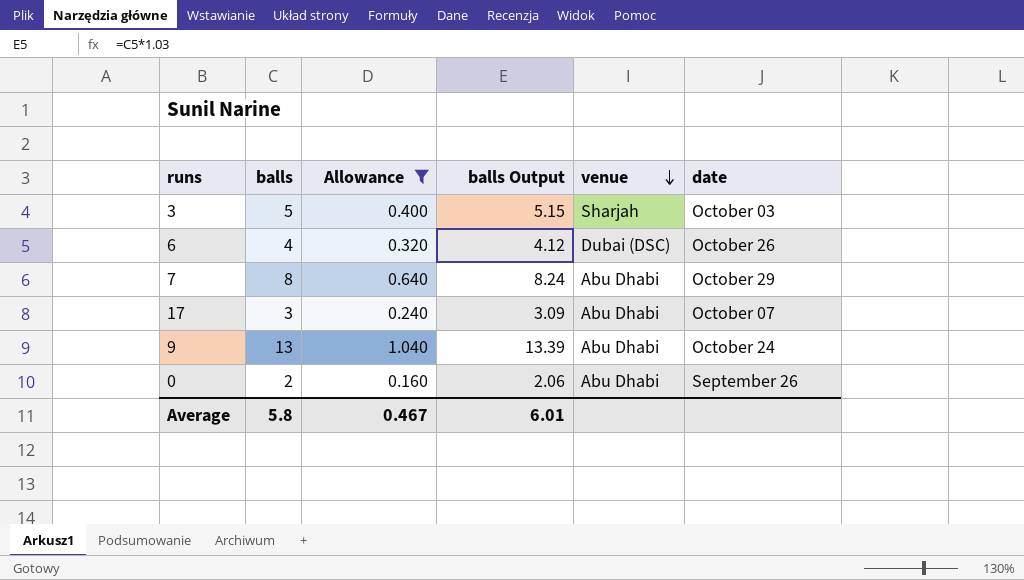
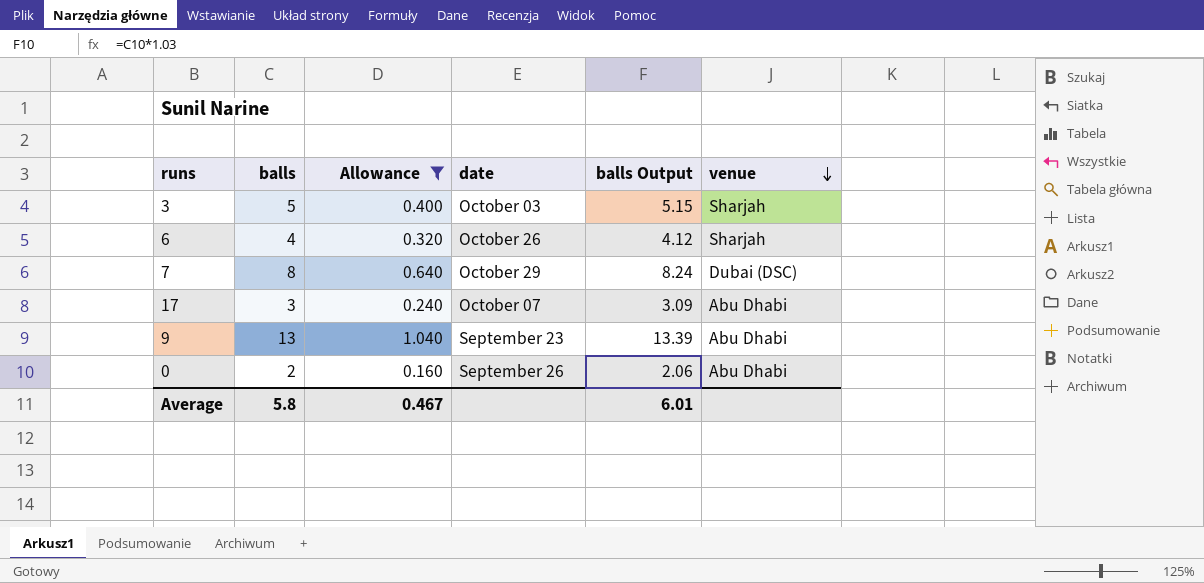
column date | position: 6 -> 4
6 | venue: Dubai (DSC) -> Sharjah
7 | venue: Abu Dhabi -> Dubai (DSC)
9 | date: October 24 -> September 23

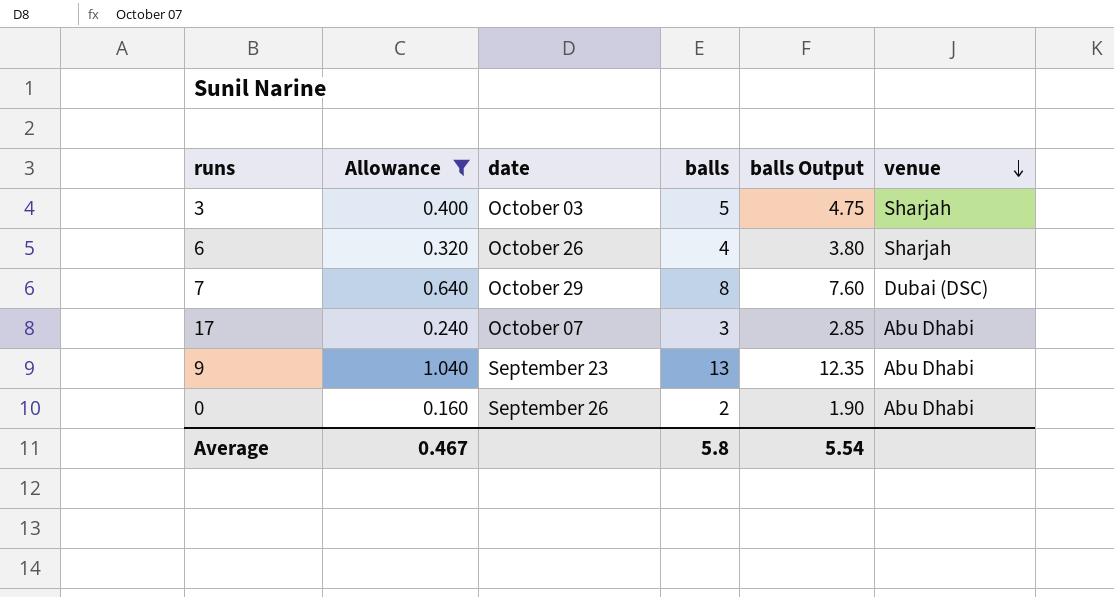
column balls | position: 2 -> 4
column balls Output | formula: [balls] * 1.03 -> [balls] * 0.95
Average | balls Output: 6.01 -> 5.54

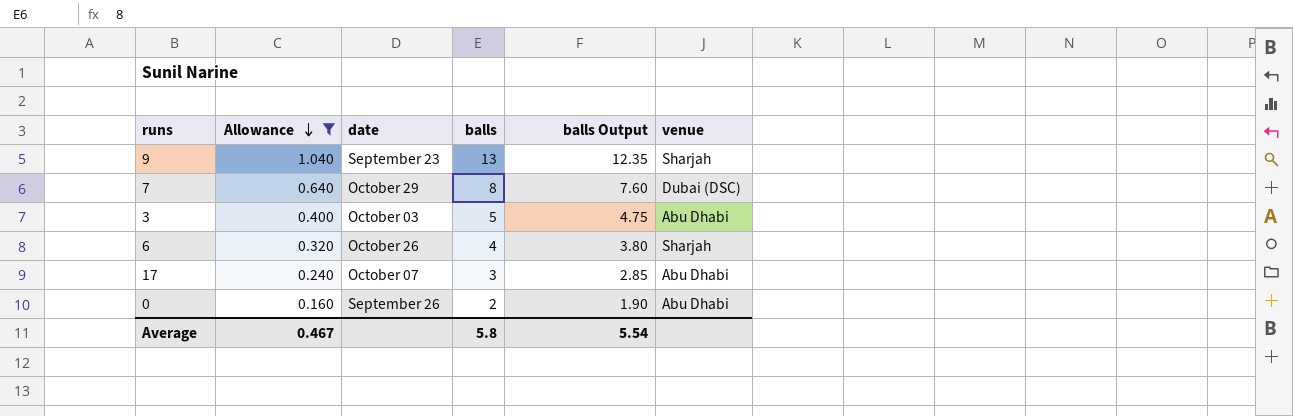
row order: venue descending -> Allowance descending
9 | venue: Abu Dhabi -> Sharjah
3 | venue: Sharjah -> Abu Dhabi

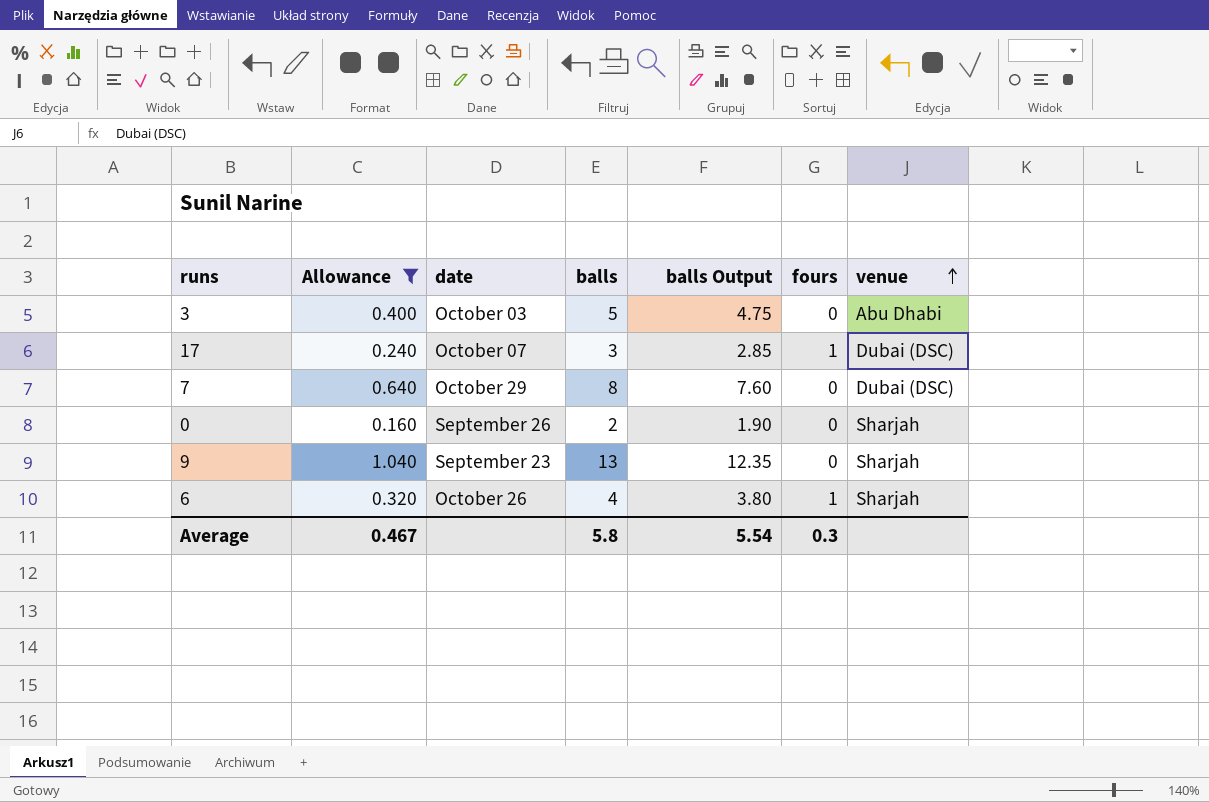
row order: Allowance descending -> venue ascending
column fours | position: none -> 6
17 | venue: Abu Dhabi -> Dubai (DSC)
0 | venue: Abu Dhabi -> Sharjah

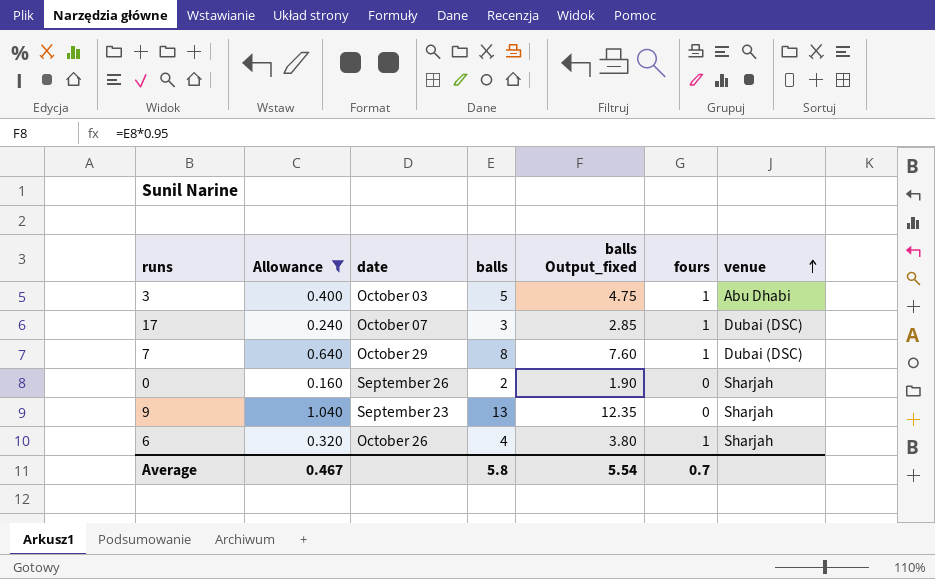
column name: balls Output -> balls Output_fixed
3 | fours: 0 -> 1
7 | fours: 0 -> 1
Average | fours: 0.3 -> 0.7

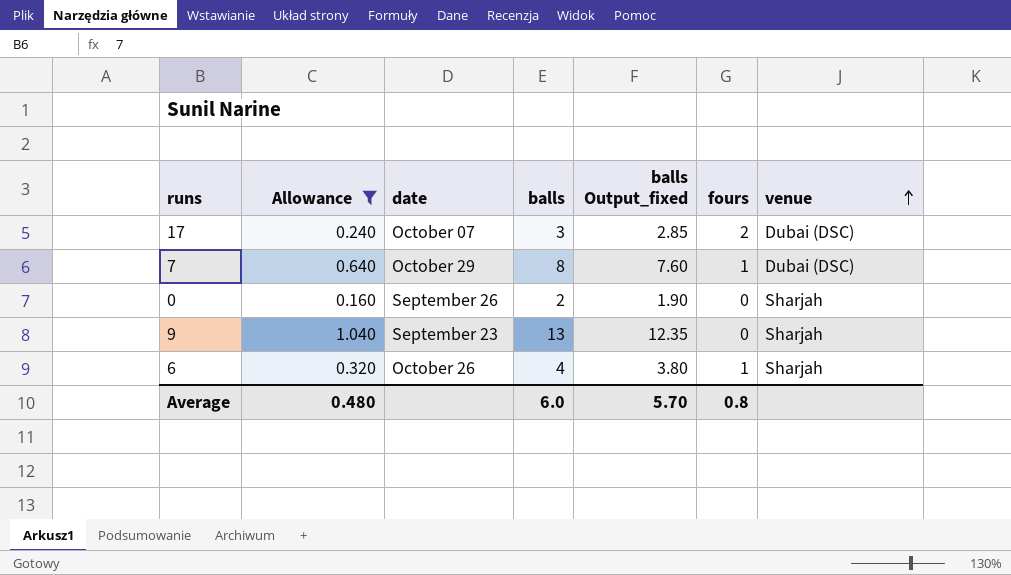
row 3: 0.400 | October 03 | 5 | 4.75 | 1 | Abu Dhabi -> none
17 | fours: 1 -> 2
Average | Allowance: 0.467 -> 0.480
Average | balls: 5.8 -> 6.0
Average | balls Output_fixed: 5.54 -> 5.70
Average | fours: 0.7 -> 0.8

